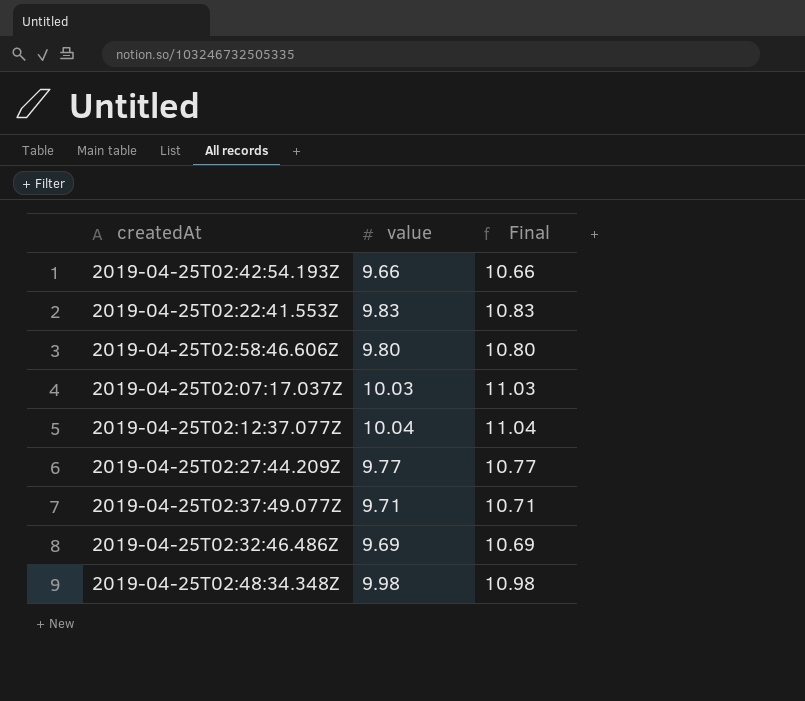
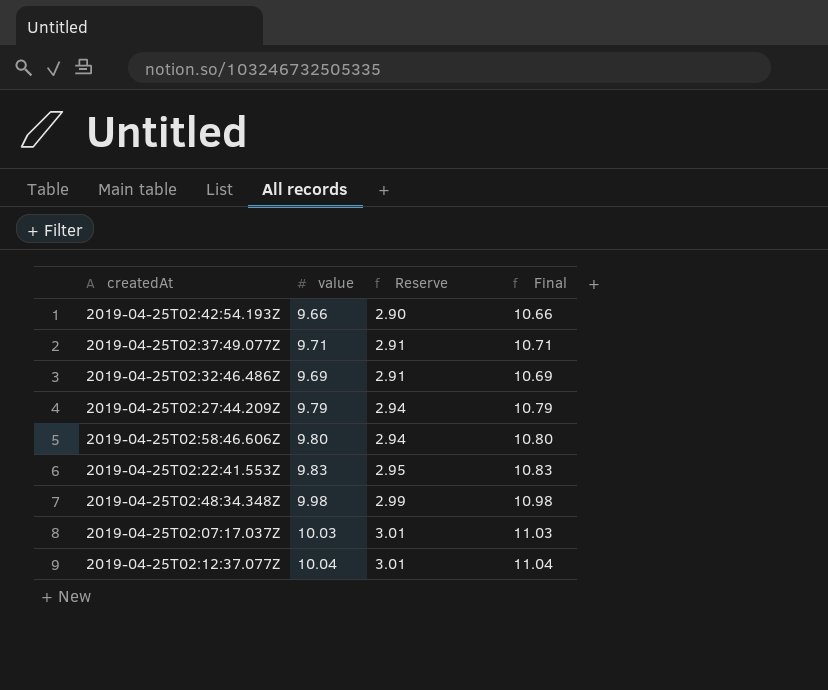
row order: none -> Reserve ascending
column Reserve | formula: none -> [value] * 0.3
2019-04-25T02:27:44.209Z | value: 9.77 -> 9.79
2019-04-25T02:27:44.209Z | Final: 10.77 -> 10.79

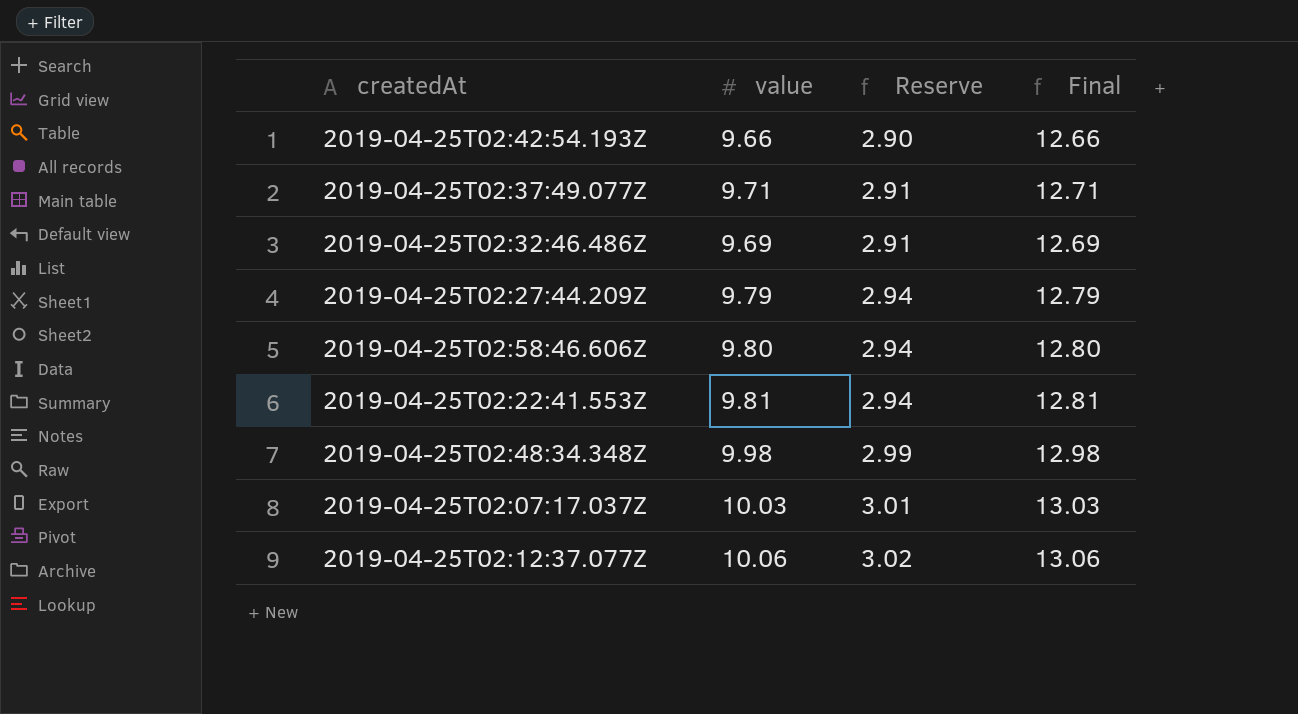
column Final | formula: [value] + 1 -> [value] + 3
2019-04-25T02:22:41.553Z | value: 9.83 -> 9.81
2019-04-25T02:22:41.553Z | Reserve: 2.95 -> 2.94
2019-04-25T02:12:37.077Z | value: 10.04 -> 10.06
2019-04-25T02:12:37.077Z | Reserve: 3.01 -> 3.02

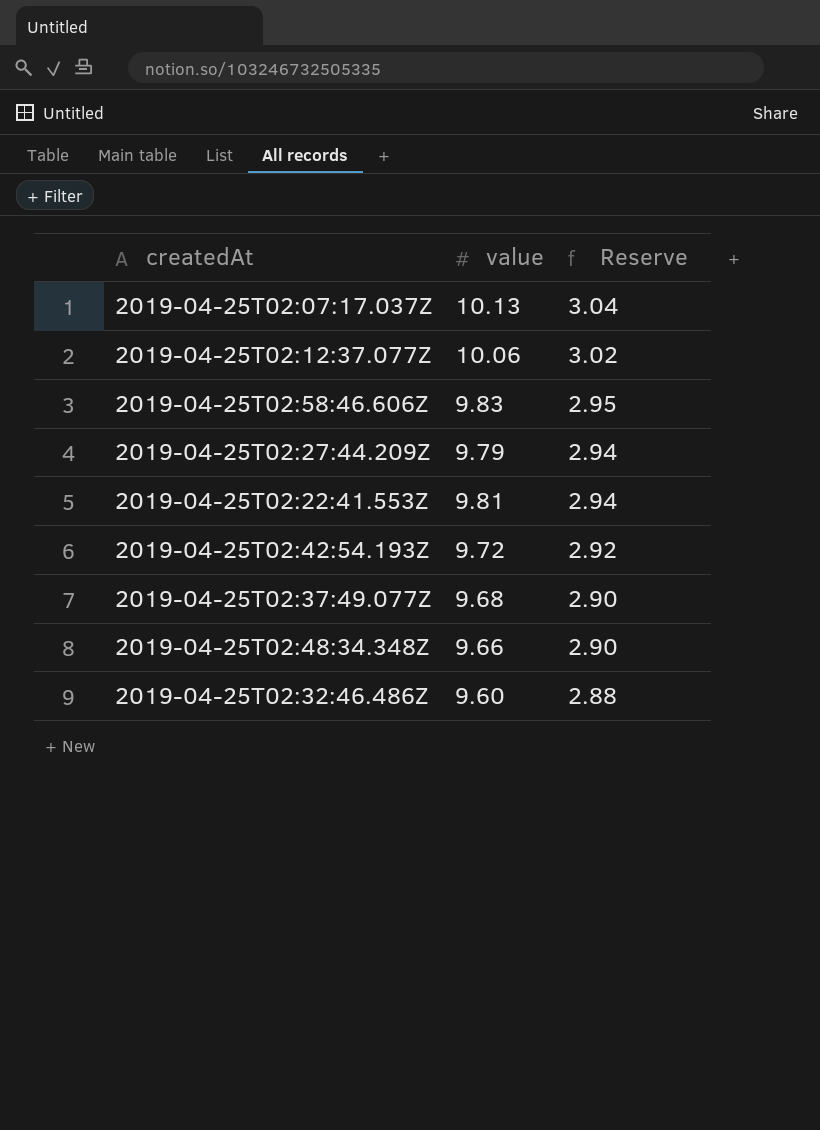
row order: Reserve ascending -> Reserve descending
column Final | formula: [value] + 3 -> none
2019-04-25T02:07:17.037Z | value: 10.03 -> 10.13
2019-04-25T02:07:17.037Z | Reserve: 3.01 -> 3.04
2019-04-25T02:58:46.606Z | value: 9.80 -> 9.83
2019-04-25T02:58:46.606Z | Reserve: 2.94 -> 2.95
2019-04-25T02:42:54.193Z | value: 9.66 -> 9.72
2019-04-25T02:42:54.193Z | Reserve: 2.90 -> 2.92
2019-04-25T02:37:49.077Z | value: 9.71 -> 9.68
2019-04-25T02:37:49.077Z | Reserve: 2.91 -> 2.90
2019-04-25T02:48:34.348Z | value: 9.98 -> 9.66
2019-04-25T02:48:34.348Z | Reserve: 2.99 -> 2.90
2019-04-25T02:32:46.486Z | value: 9.69 -> 9.60
2019-04-25T02:32:46.486Z | Reserve: 2.91 -> 2.88

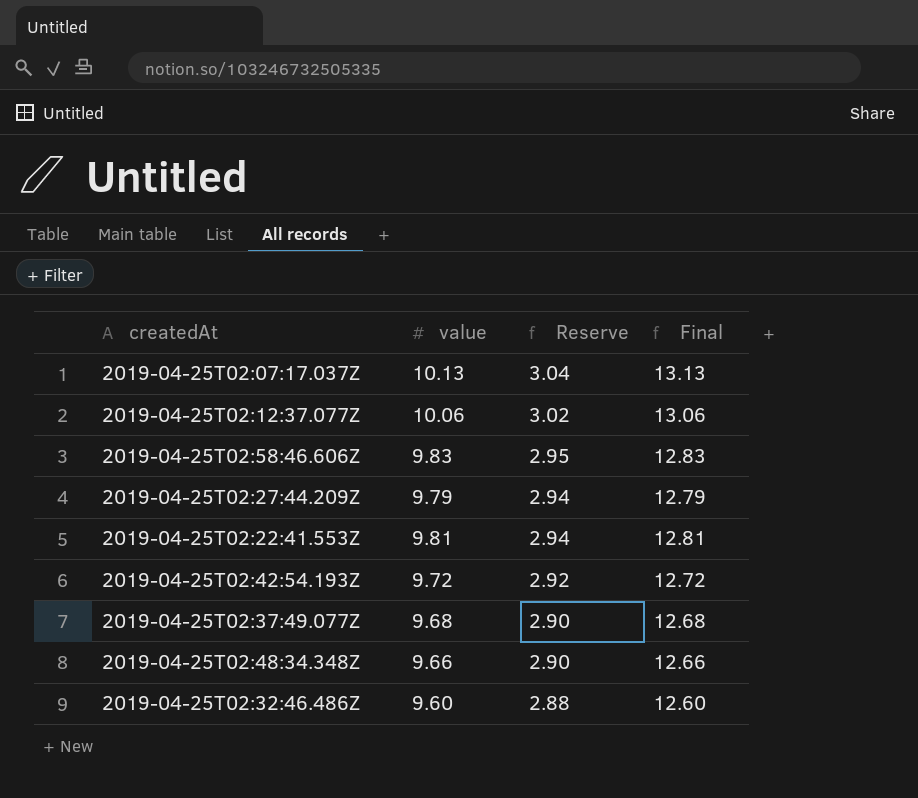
column Final | formula: none -> [value] + 3

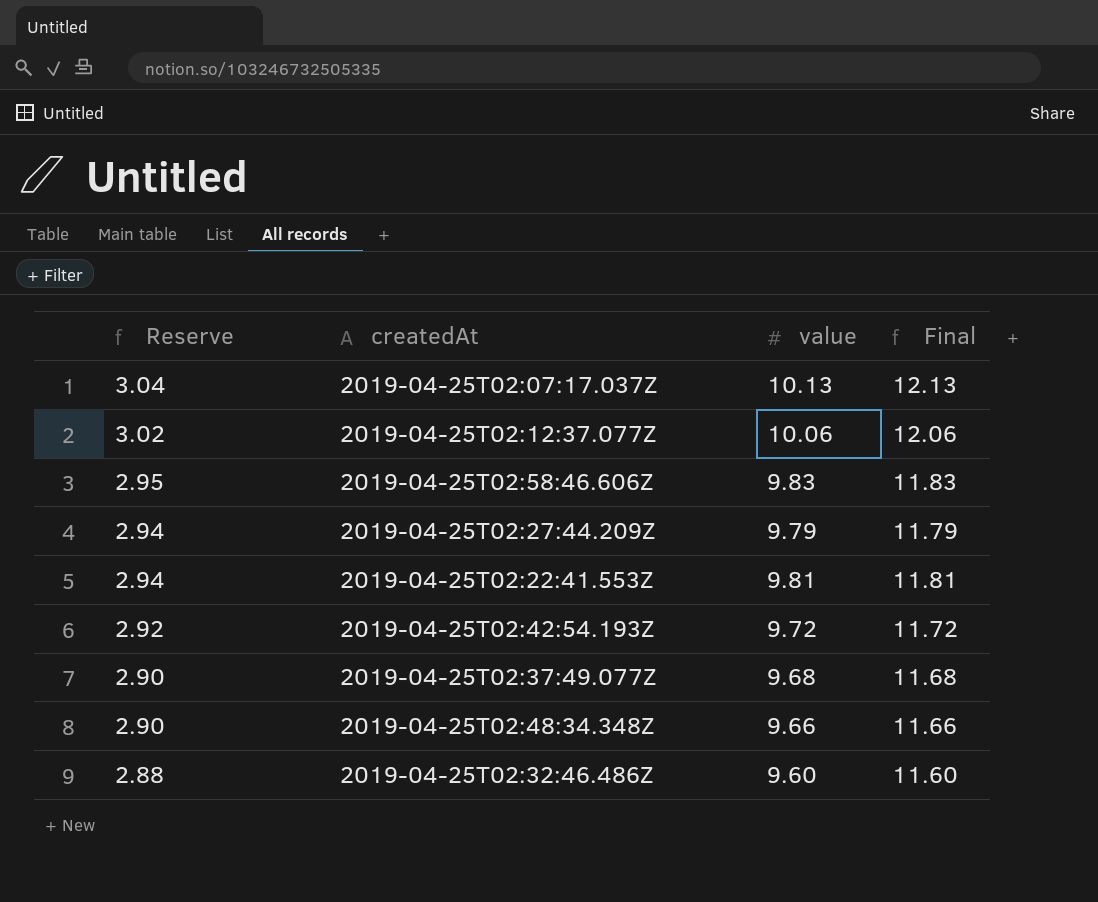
column Reserve | position: 3 -> 1
column Final | formula: [value] + 3 -> [value] + 2

